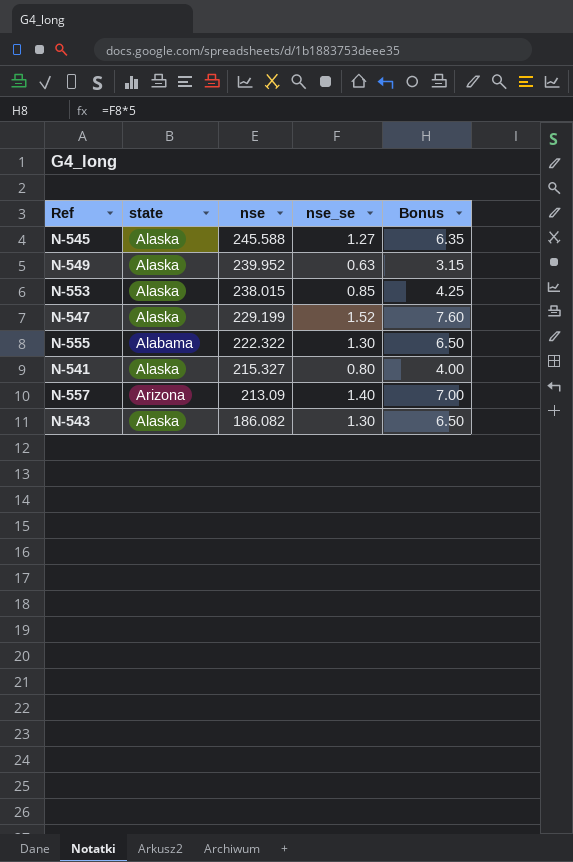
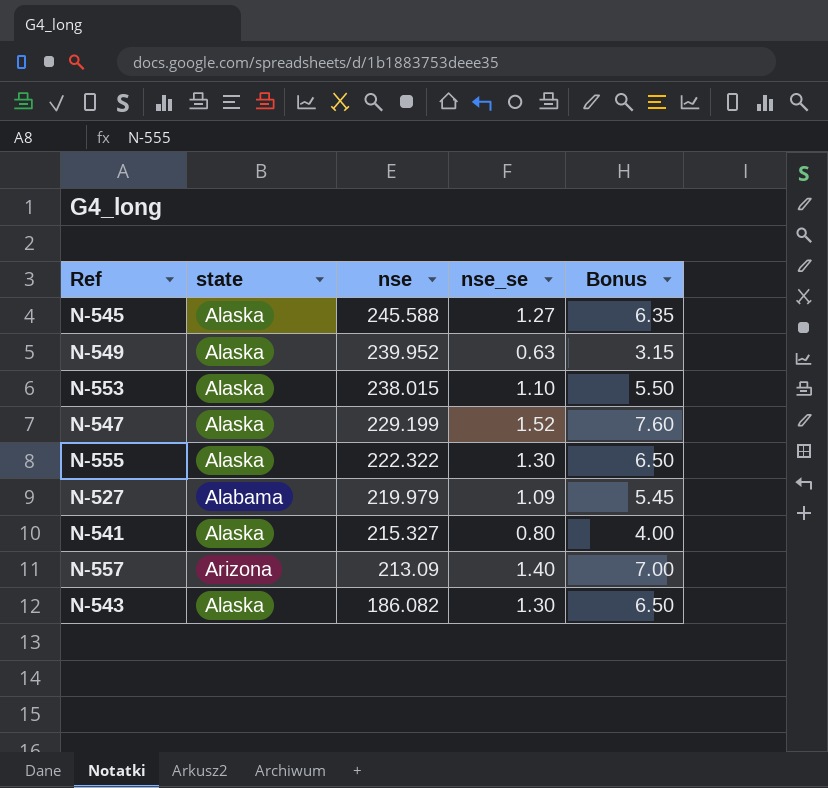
N-553 | nse_se: 0.85 -> 1.10
N-553 | Bonus: 4.25 -> 5.50
N-555 | state: Alabama -> Alaska
row N-527: none -> Alabama | 219.979 | 1.09 | 5.45

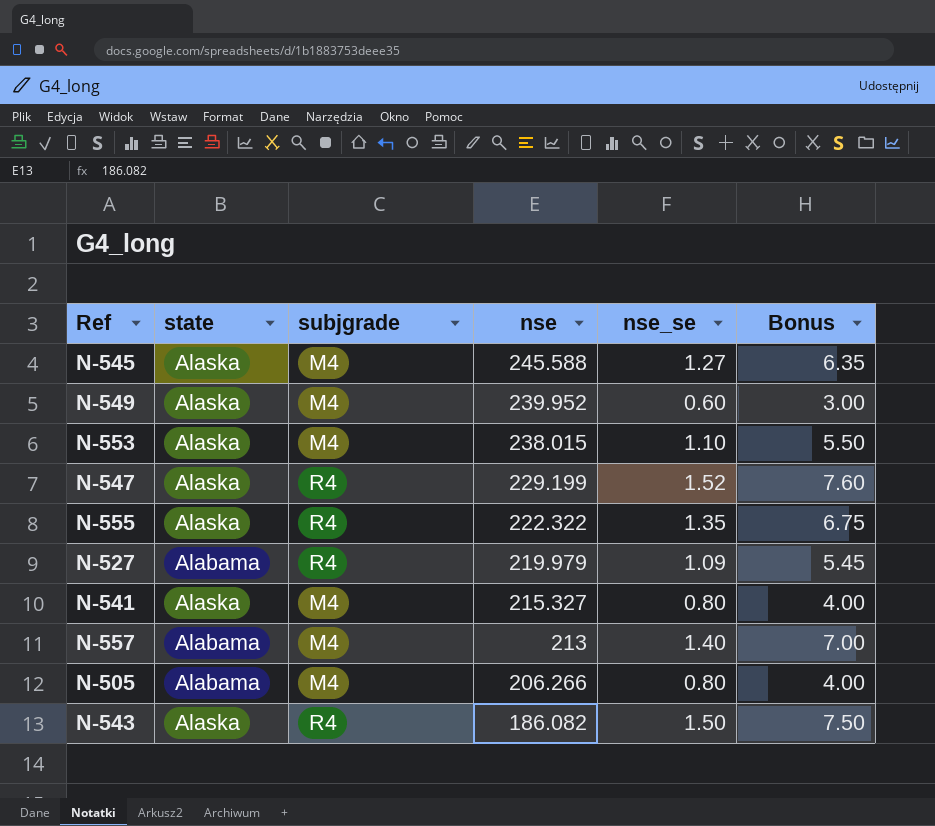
column subjgrade | position: none -> 3
N-549 | nse_se: 0.63 -> 0.60
N-549 | Bonus: 3.15 -> 3.00
N-555 | nse_se: 1.30 -> 1.35
N-555 | Bonus: 6.50 -> 6.75
N-557 | state: Arizona -> Alabama
N-557 | nse: 213.09 -> 213
row N-505: none -> Alabama | M4 | 206.266 | 0.80 | 4.00
N-543 | nse_se: 1.30 -> 1.50
N-543 | Bonus: 6.50 -> 7.50

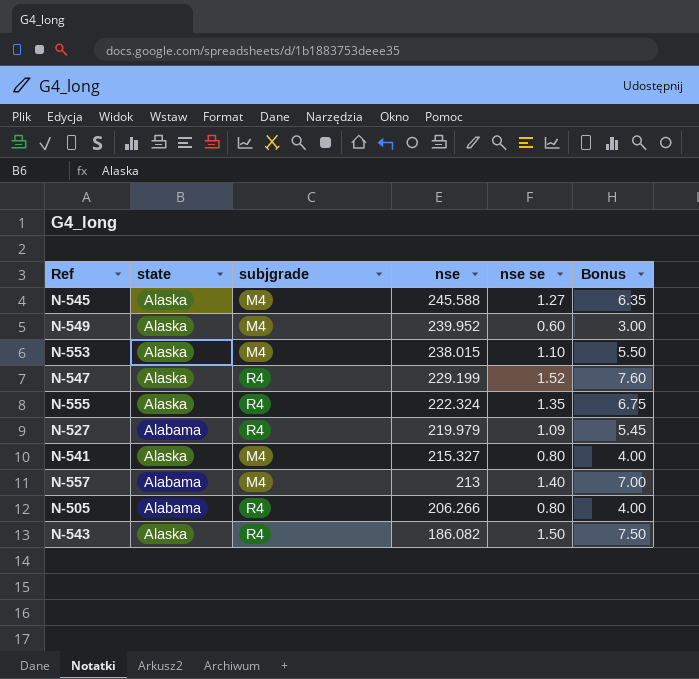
column name: nse_se -> nse se
N-555 | nse: 222.322 -> 222.324
N-505 | subjgrade: M4 -> R4

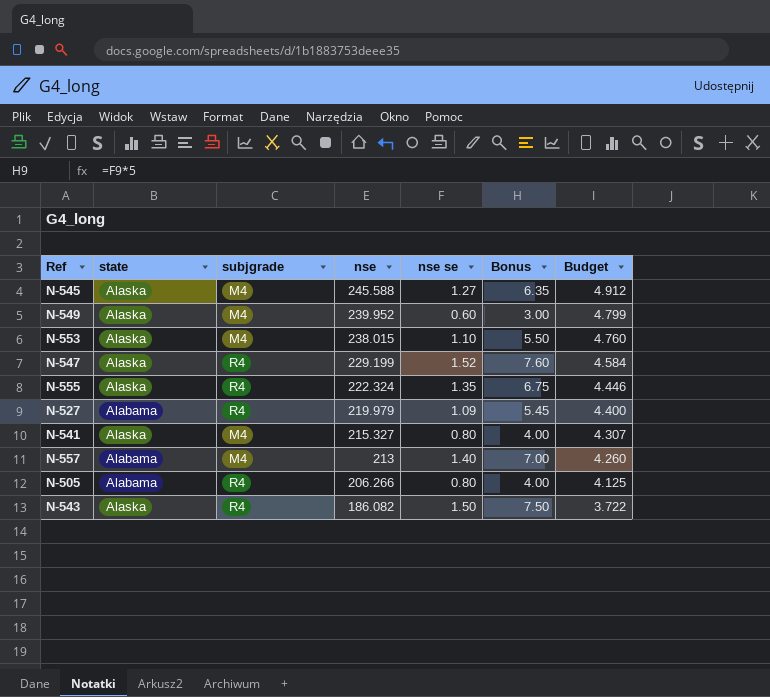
column Budget | formula: none -> [nse] * 0.02

